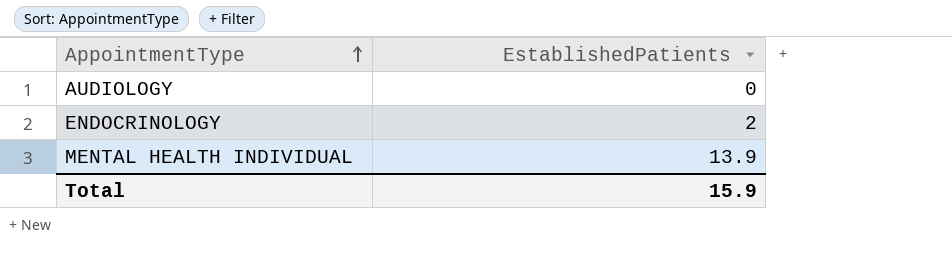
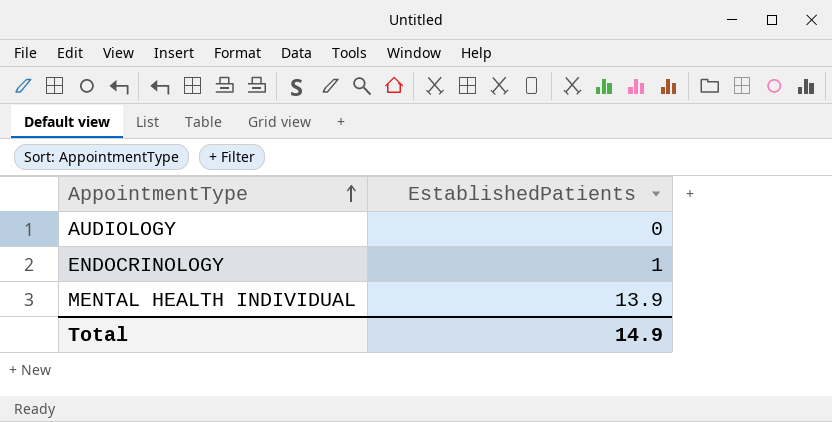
ENDOCRINOLOGY | EstablishedPatients: 2 -> 1
Total | EstablishedPatients: 15.9 -> 14.9

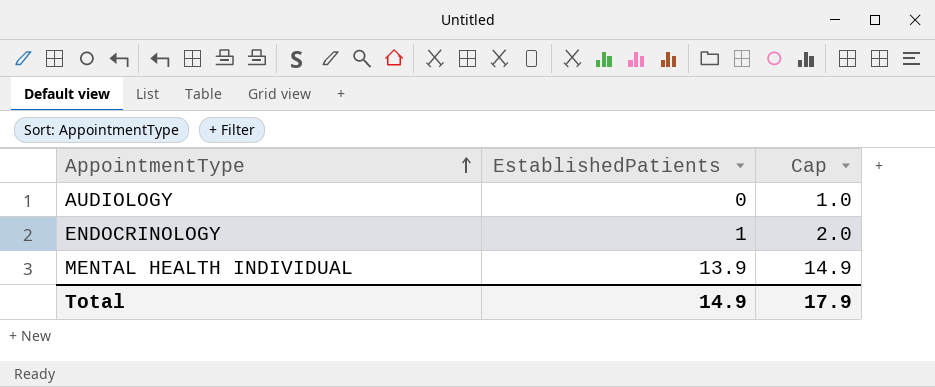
column Cap | formula: none -> [EstablishedPatients] + 1

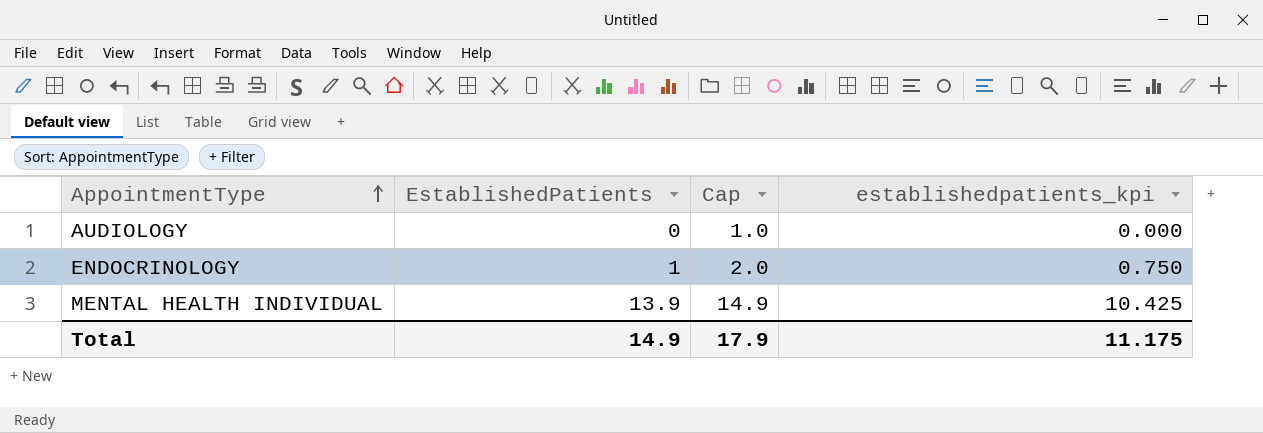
column establishedpatients_kpi | formula: none -> [EstablishedPatients] * 0.75

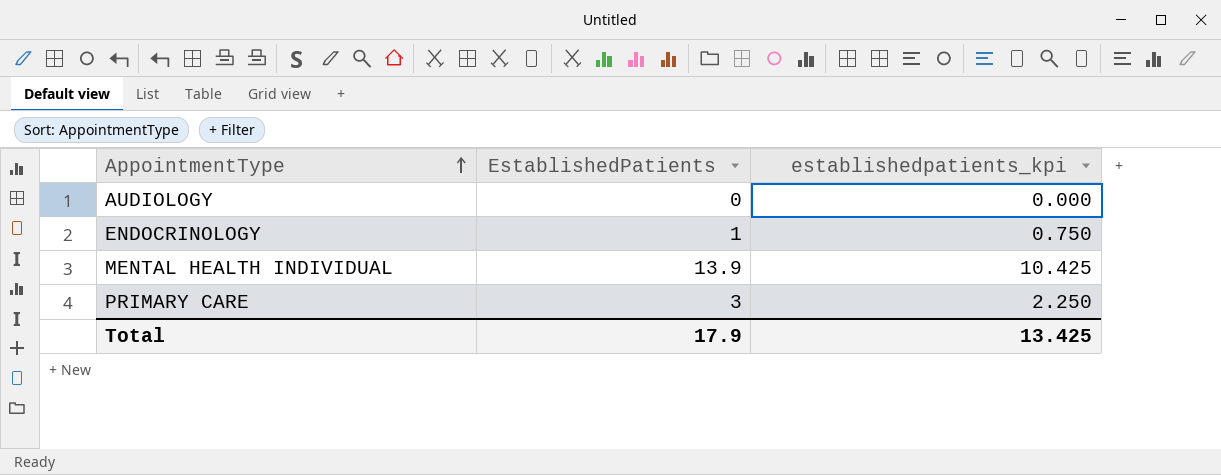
column Cap | formula: [EstablishedPatients] + 1 -> none
row PRIMARY CARE: none -> 3 | 2.250
Total | EstablishedPatients: 14.9 -> 17.9
Total | establishedpatients_kpi: 11.175 -> 13.425

